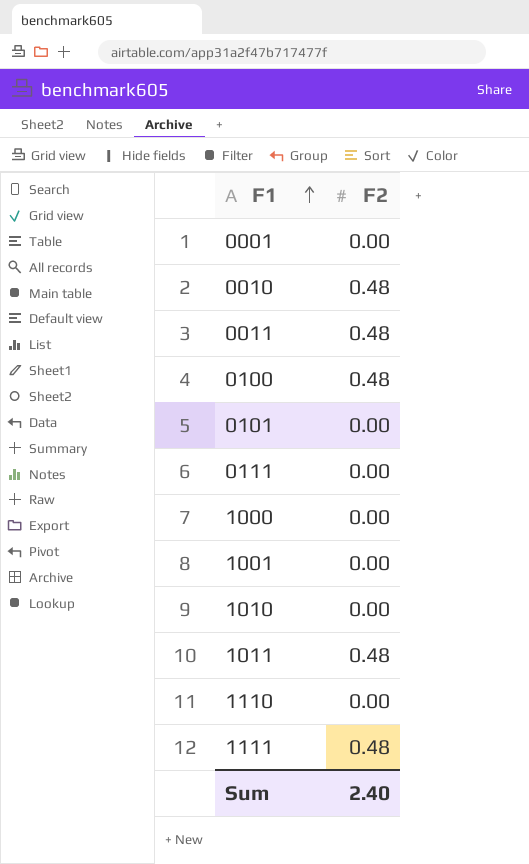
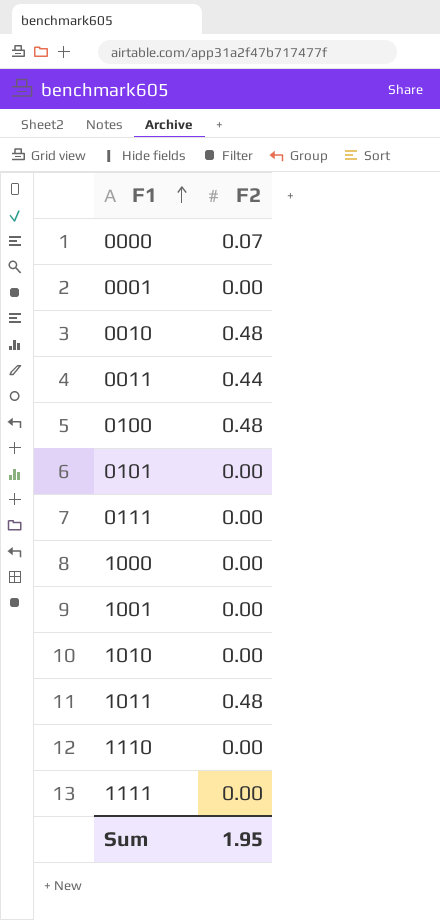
row 0000: none -> 0.07
0011 | F2: 0.48 -> 0.44
1111 | F2: 0.48 -> 0.00
Sum | F2: 2.40 -> 1.95

